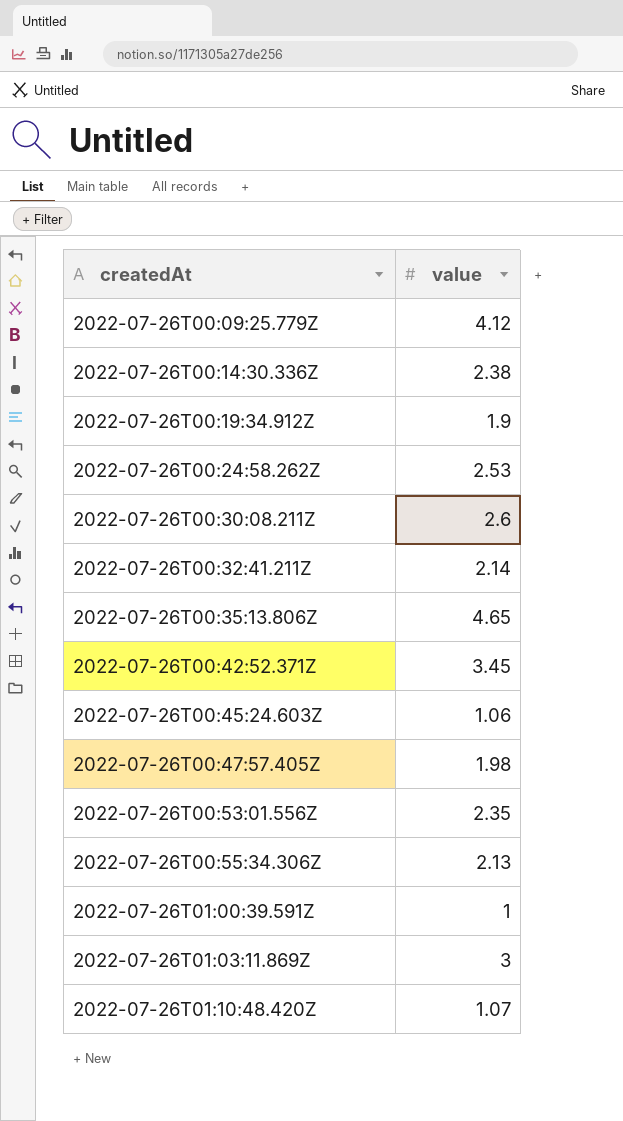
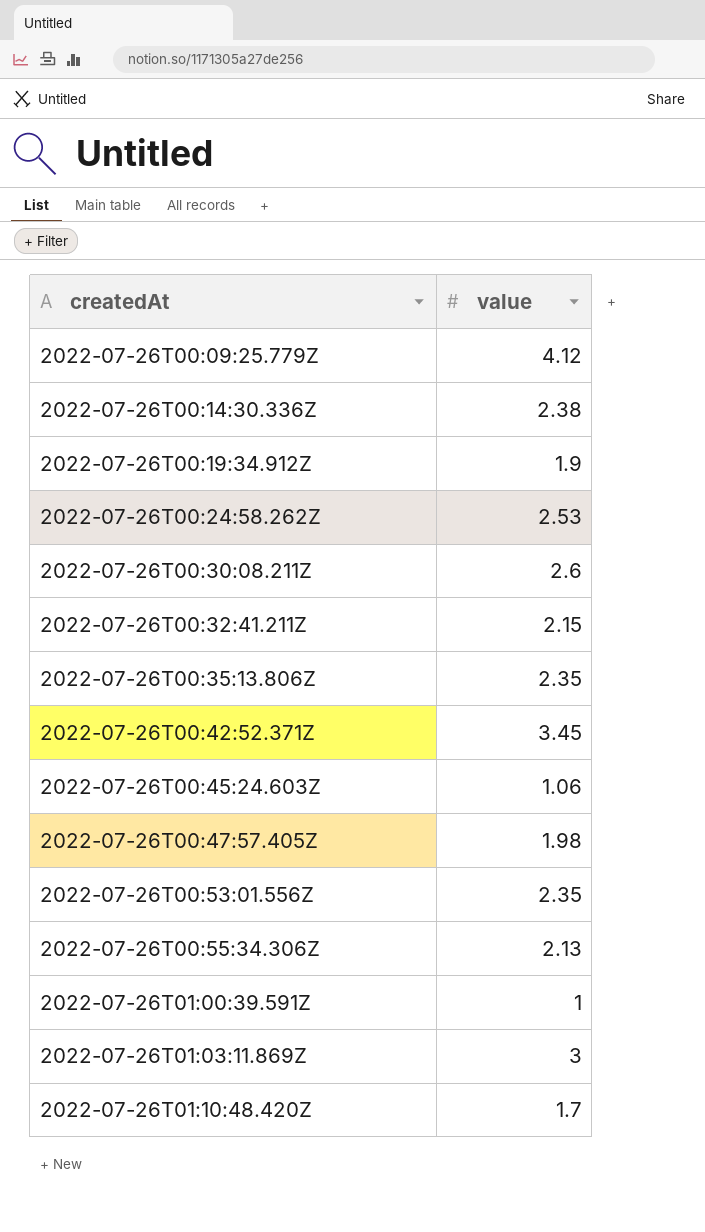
2022-07-26T00:32:41.211Z | value: 2.14 -> 2.15
2022-07-26T00:35:13.806Z | value: 4.65 -> 2.35
2022-07-26T01:10:48.420Z | value: 1.07 -> 1.7

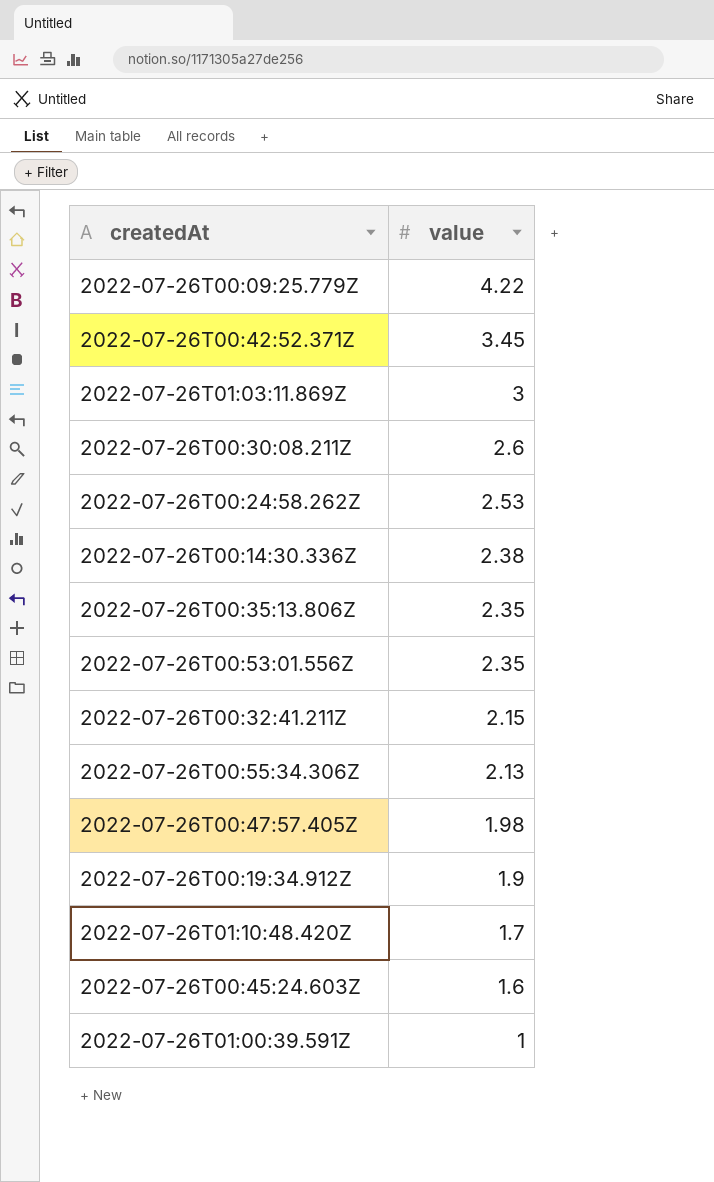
row order: createdAt ascending -> value descending
2022-07-26T00:09:25.779Z | value: 4.12 -> 4.22
2022-07-26T00:45:24.603Z | value: 1.06 -> 1.6

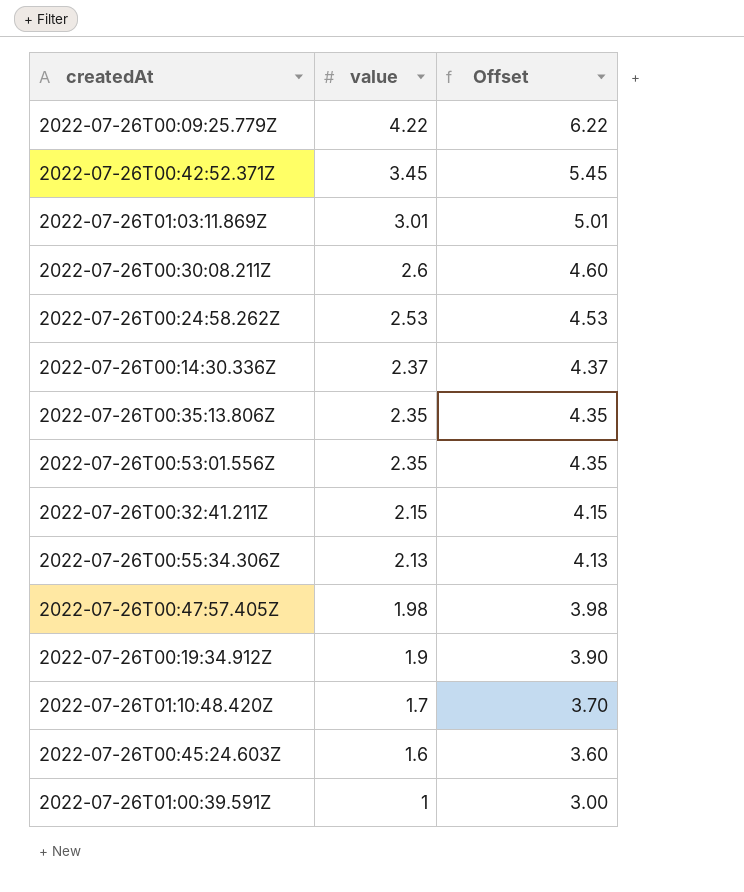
column Offset | formula: none -> [value] + 2
2022-07-26T01:03:11.869Z | value: 3 -> 3.01
2022-07-26T00:14:30.336Z | value: 2.38 -> 2.37

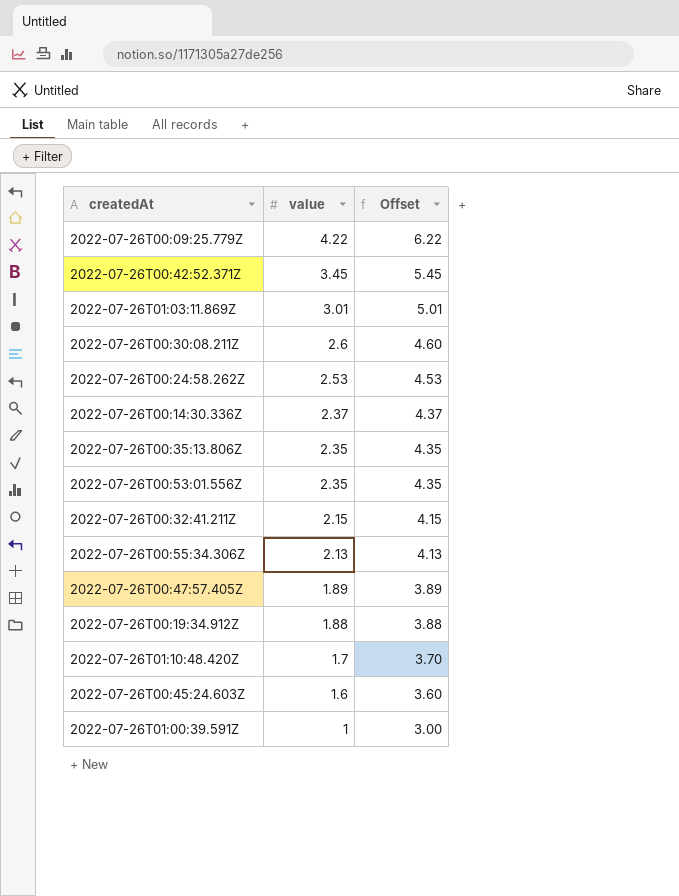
2022-07-26T00:47:57.405Z | value: 1.98 -> 1.89
2022-07-26T00:47:57.405Z | Offset: 3.98 -> 3.89
2022-07-26T00:19:34.912Z | value: 1.9 -> 1.88
2022-07-26T00:19:34.912Z | Offset: 3.90 -> 3.88

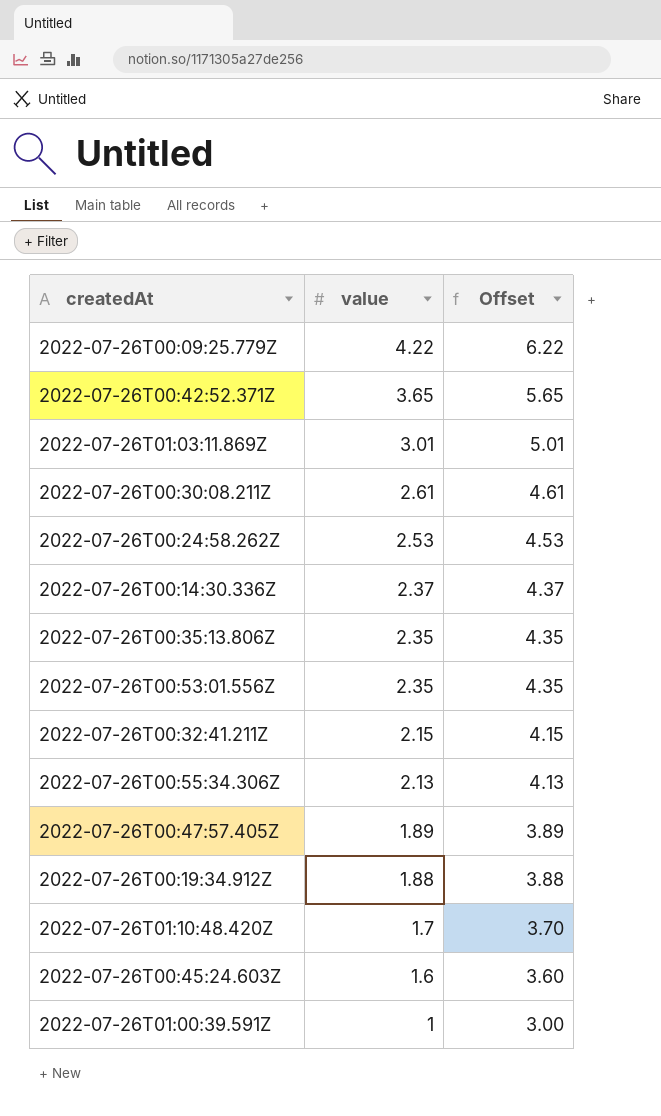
2022-07-26T00:42:52.371Z | value: 3.45 -> 3.65
2022-07-26T00:42:52.371Z | Offset: 5.45 -> 5.65
2022-07-26T00:30:08.211Z | value: 2.6 -> 2.61
2022-07-26T00:30:08.211Z | Offset: 4.60 -> 4.61

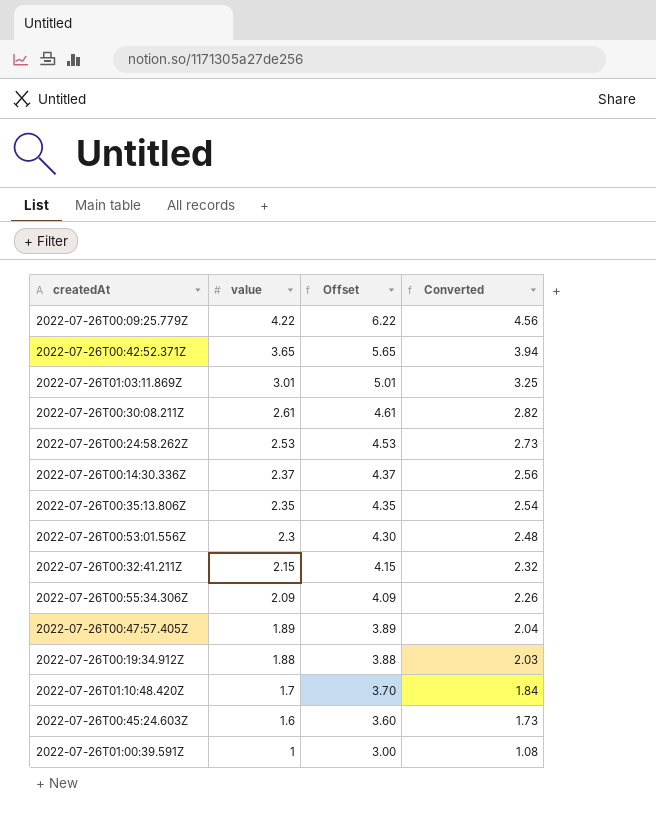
column Converted | formula: none -> [value] * 1.08
2022-07-26T00:53:01.556Z | value: 2.35 -> 2.3
2022-07-26T00:53:01.556Z | Offset: 4.35 -> 4.30
2022-07-26T00:55:34.306Z | value: 2.13 -> 2.09
2022-07-26T00:55:34.306Z | Offset: 4.13 -> 4.09

